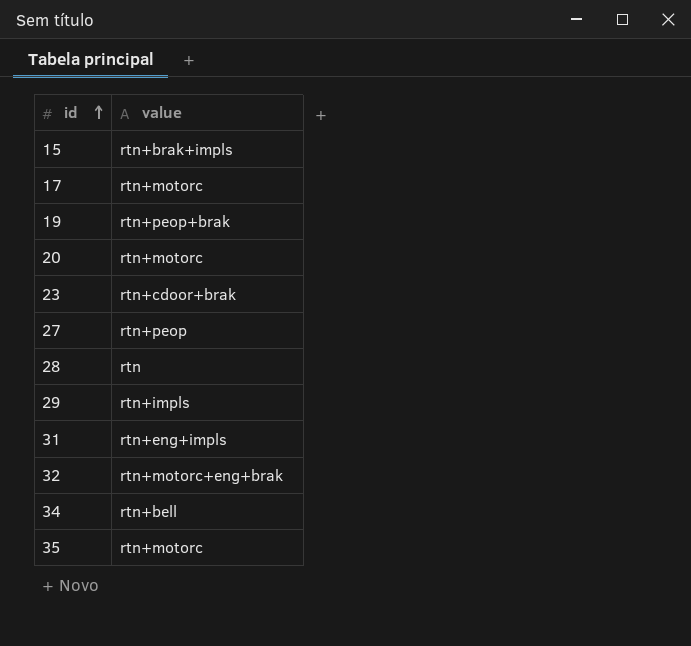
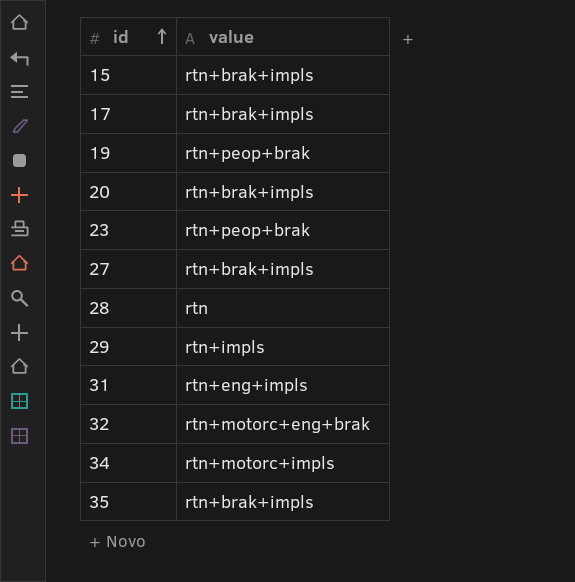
17 | value: rtn+motorc -> rtn+brak+impls
20 | value: rtn+motorc -> rtn+brak+impls
23 | value: rtn+cdoor+brak -> rtn+peop+brak
27 | value: rtn+peop -> rtn+brak+impls
34 | value: rtn+bell -> rtn+motorc+impls
35 | value: rtn+motorc -> rtn+brak+impls

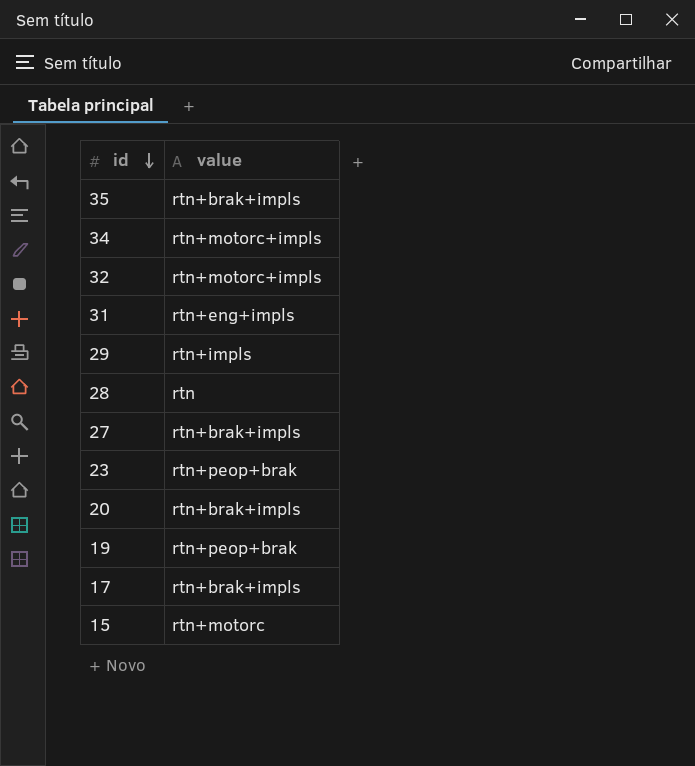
row order: id ascending -> id descending
32 | value: rtn+motorc+eng+brak -> rtn+motorc+impls
15 | value: rtn+brak+impls -> rtn+motorc

